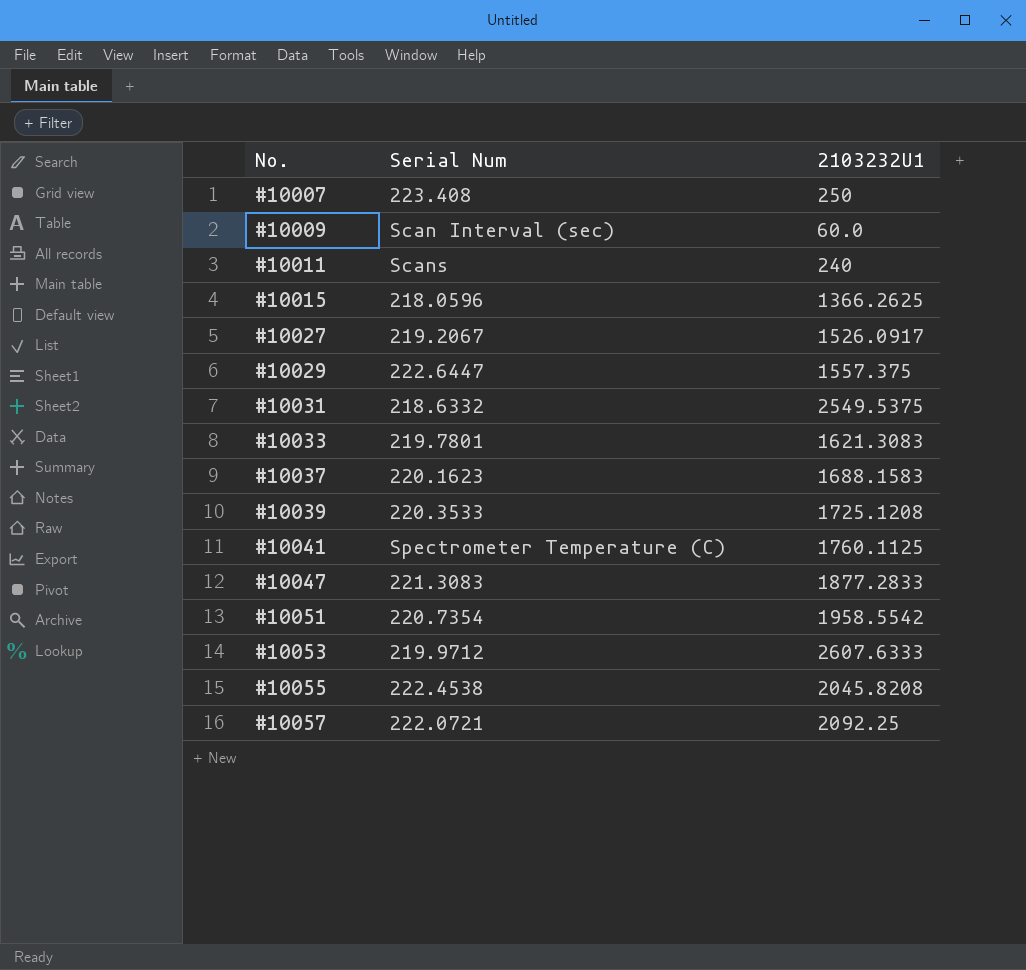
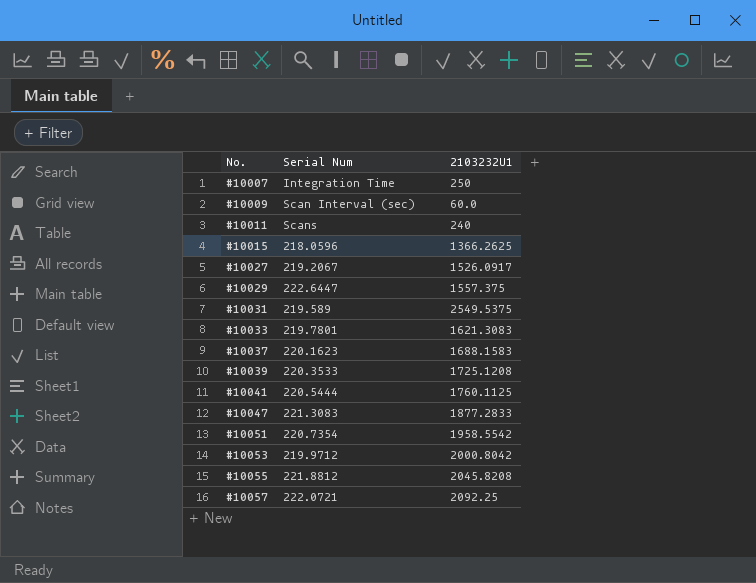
#10007 | Serial Num: 223.408 -> Integration Time
#10031 | Serial Num: 218.6332 -> 219.589
#10041 | Serial Num: Spectrometer Temperature (C) -> 220.5444
#10053 | 2103232U1: 2607.6333 -> 2000.8042
#10055 | Serial Num: 222.4538 -> 221.8812

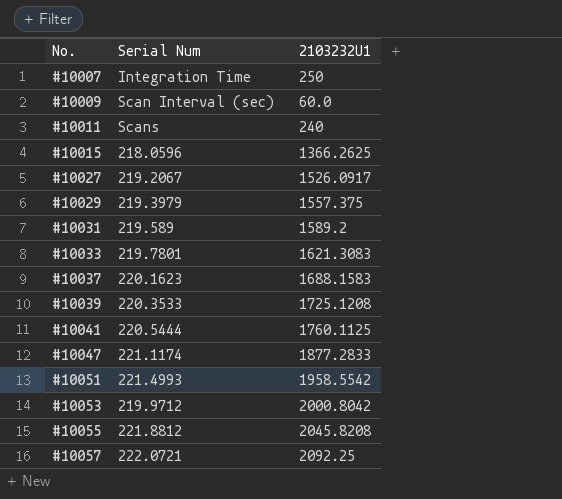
#10029 | Serial Num: 222.6447 -> 219.3979
#10031 | 2103232U1: 2549.5375 -> 1589.2
#10047 | Serial Num: 221.3083 -> 221.1174
#10051 | Serial Num: 220.7354 -> 221.4993

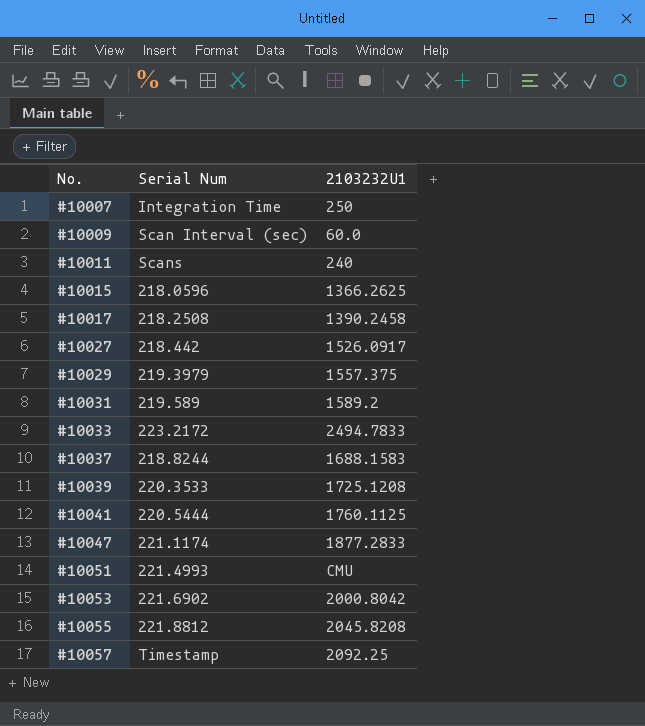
row #10017: none -> 218.2508 | 1390.2458
#10027 | Serial Num: 219.2067 -> 218.442
#10033 | Serial Num: 219.7801 -> 223.2172
#10033 | 2103232U1: 1621.3083 -> 2494.7833
#10037 | Serial Num: 220.1623 -> 218.8244
#10051 | 2103232U1: 1958.5542 -> CMU
#10053 | Serial Num: 219.9712 -> 221.6902
#10057 | Serial Num: 222.0721 -> Timestamp

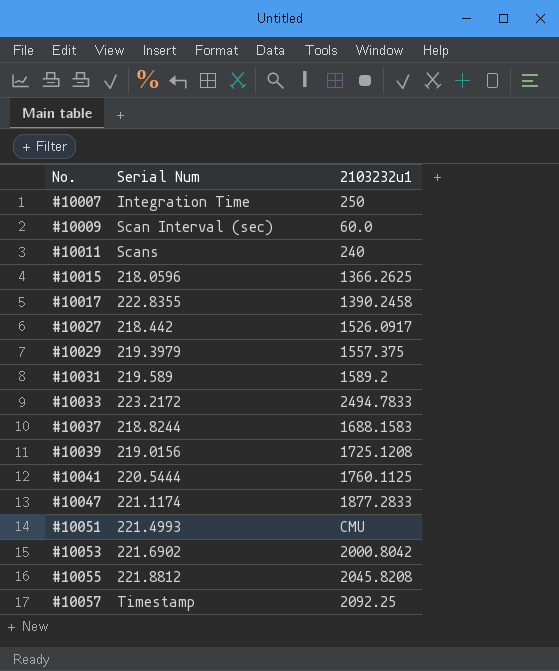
column name: 2103232U1 -> 2103232u1
#10017 | Serial Num: 218.2508 -> 222.8355
#10039 | Serial Num: 220.3533 -> 219.0156

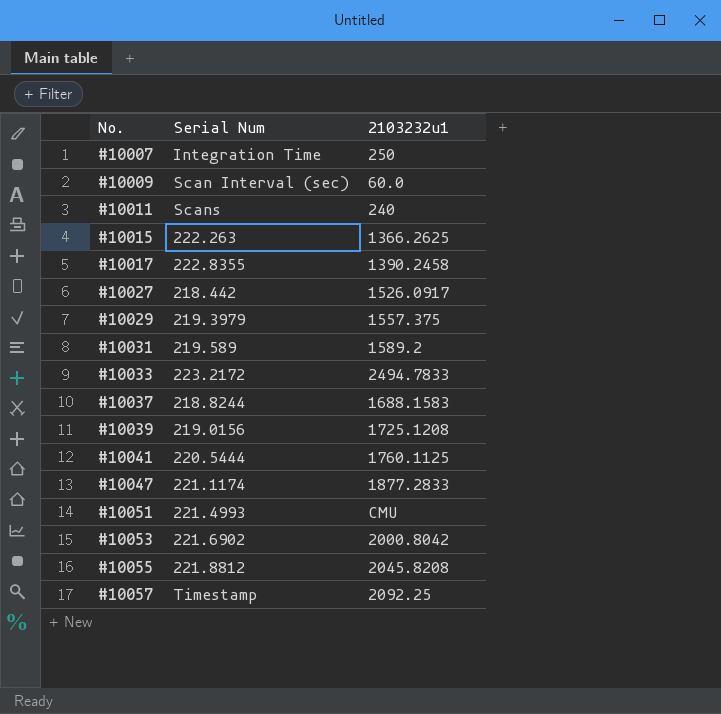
#10015 | Serial Num: 218.0596 -> 222.263

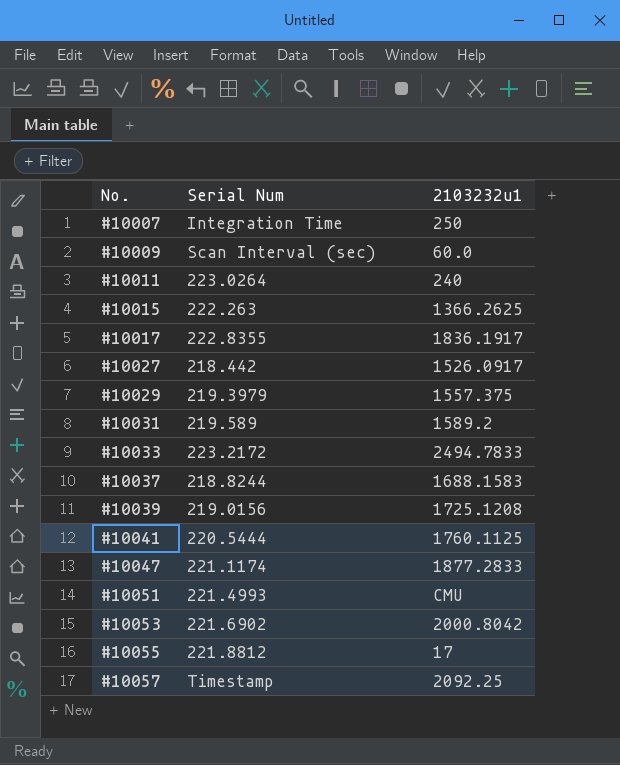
#10011 | Serial Num: Scans -> 223.0264
#10017 | 2103232u1: 1390.2458 -> 1836.1917
#10055 | 2103232u1: 2045.8208 -> 17

